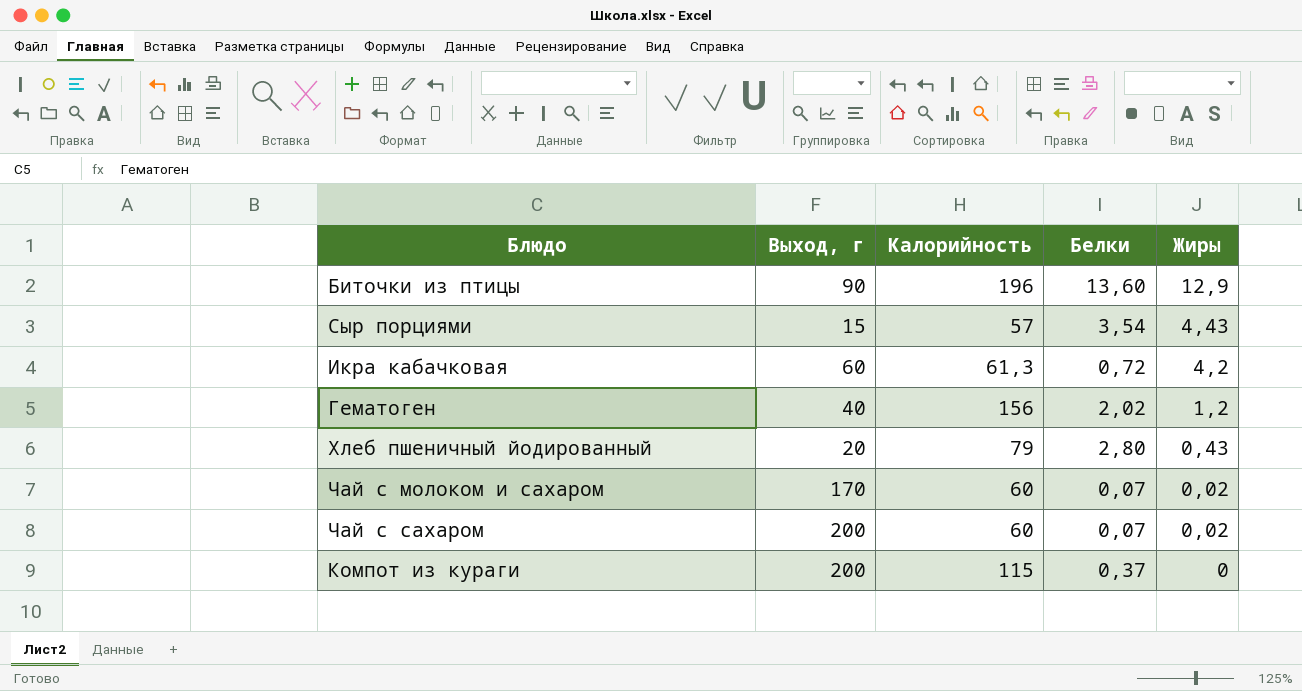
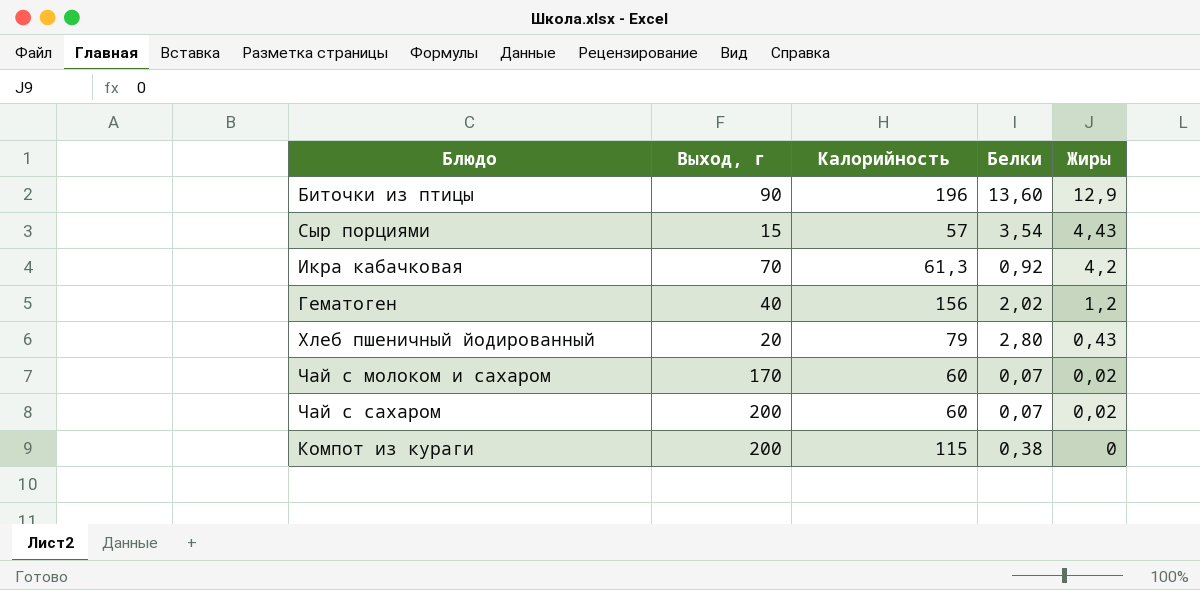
Икра кабачковая | Выход, г: 60 -> 70
Икра кабачковая | Белки: 0,72 -> 0,92
Компот из кураги | Белки: 0,37 -> 0,38

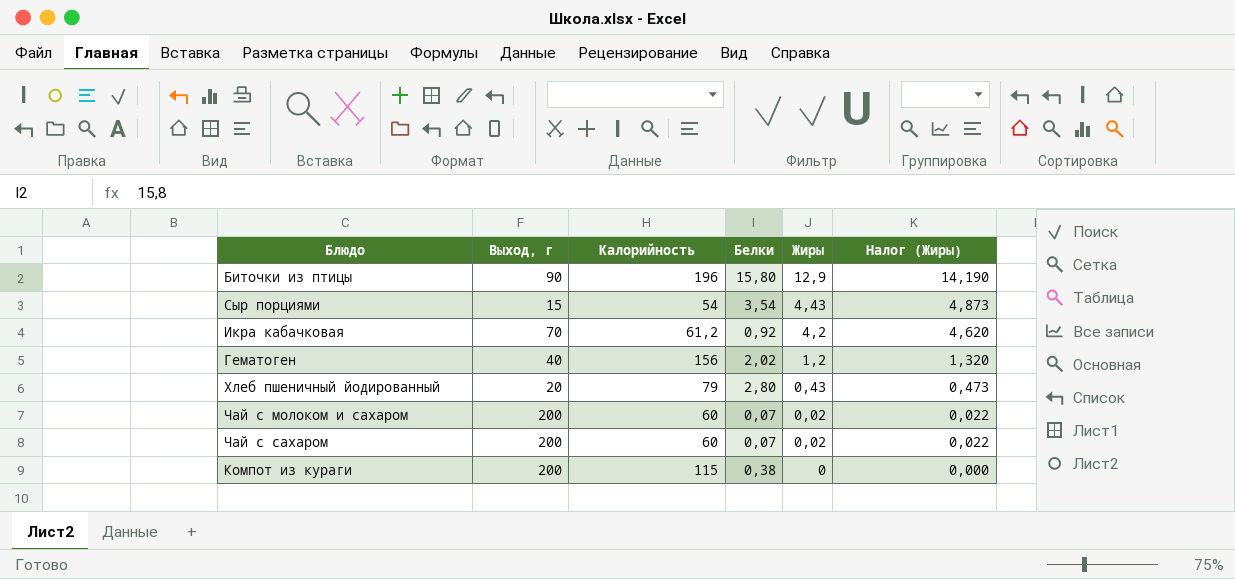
column Налог (Жиры) | formula: none -> [Жиры] * 1,1
Биточки из птицы | Белки: 13,60 -> 15,80
Сыр порциями | Калорийность: 57 -> 54
Икра кабачковая | Калорийность: 61,3 -> 61,2
Чай с молоком и сахаром | Выход, г: 170 -> 200

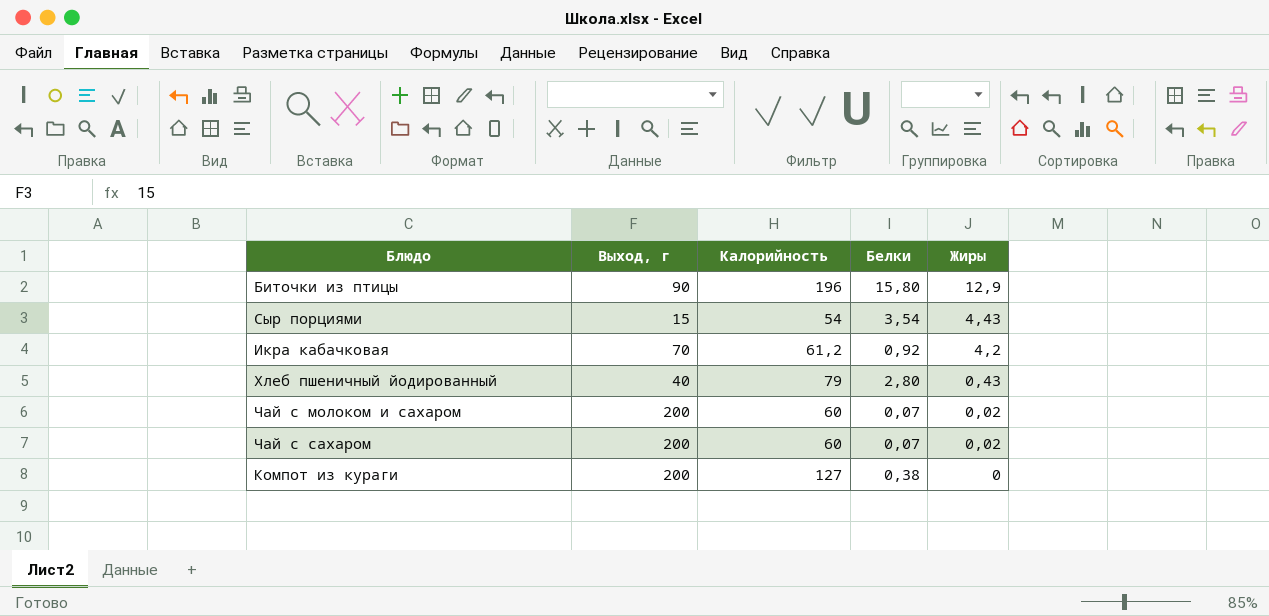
column Налог (Жиры) | formula: [Жиры] * 1,1 -> none
row Гематоген: 40 | 156 | 2,02 | 1,2 | 1,320 -> none
Хлеб пшеничный йодированный | Выход, г: 20 -> 40
Компот из кураги | Калорийность: 115 -> 127

